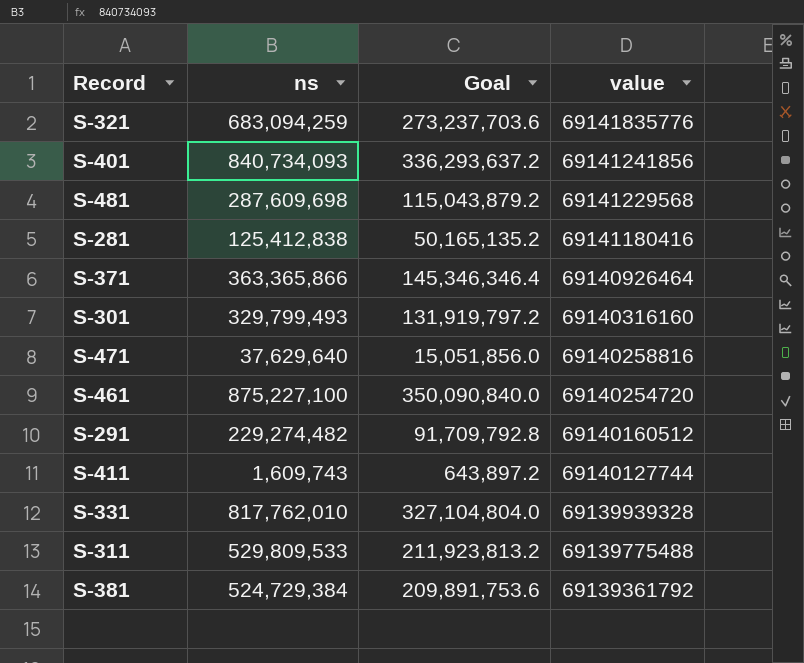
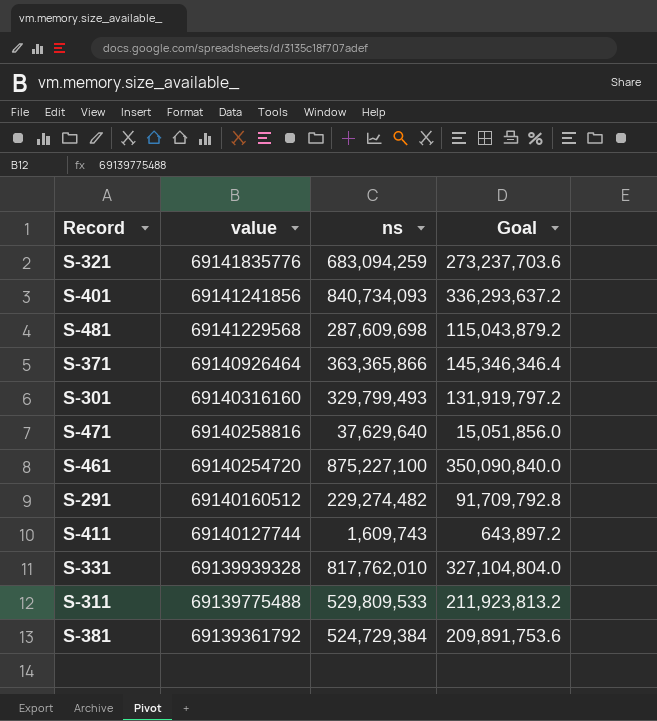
column value | position: 4 -> 2
row S-281: 125,412,838 | 50,165,135.2 | 69141180416 -> none

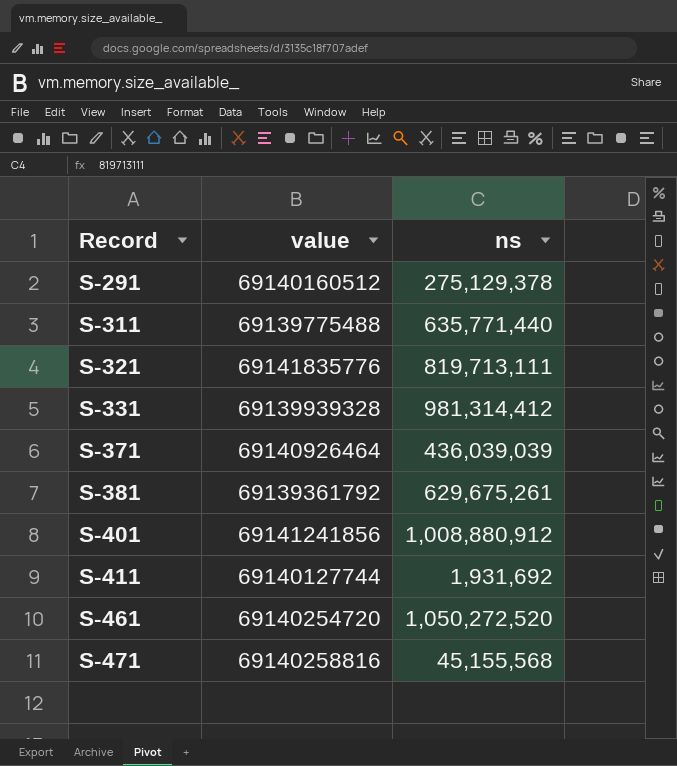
row order: value descending -> Record ascending
column Goal | formula: [ns] * 0.4 -> none
row S-481: 69141229568 | 287,609,698 | 115,043,879.2 -> none
row S-301: 69140316160 | 329,799,493 | 131,919,797.2 -> none
S-291 | ns: 229,274,482 -> 275,129,378
S-311 | ns: 529,809,533 -> 635,771,440
S-321 | ns: 683,094,259 -> 819,713,111
S-331 | ns: 817,762,010 -> 981,314,412
S-371 | ns: 363,365,866 -> 436,039,039
S-381 | ns: 524,729,384 -> 629,675,261
S-401 | ns: 840,734,093 -> 1,008,880,912
S-411 | ns: 1,609,743 -> 1,931,692
S-461 | ns: 875,227,100 -> 1,050,272,520
S-471 | ns: 37,629,640 -> 45,155,568

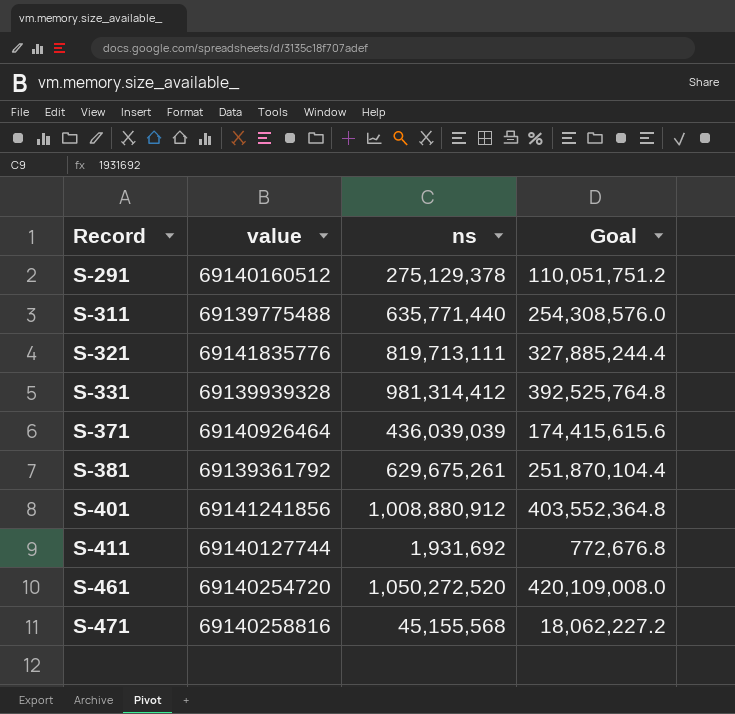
column Goal | formula: none -> [ns] * 0.4

